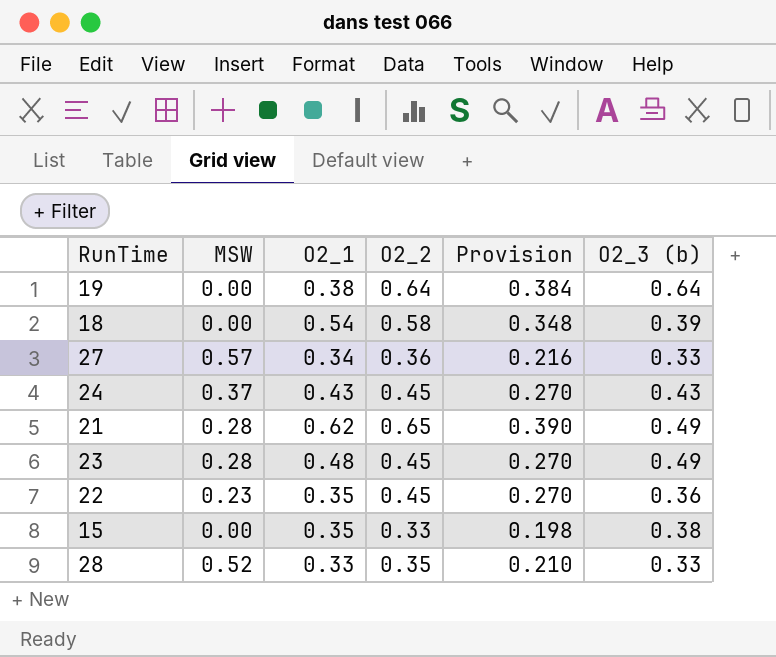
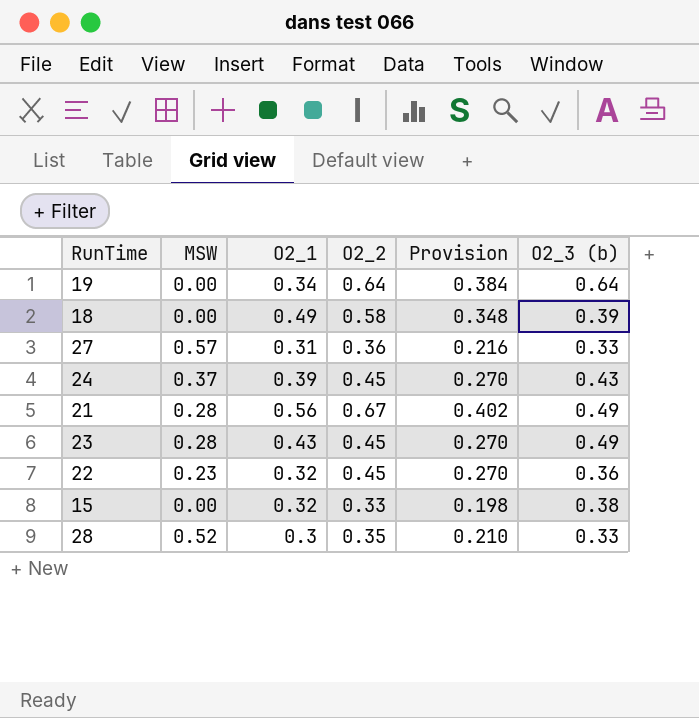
19 | O2_1: 0.38 -> 0.34
18 | O2_1: 0.54 -> 0.49
27 | O2_1: 0.34 -> 0.31
24 | O2_1: 0.43 -> 0.39
21 | O2_1: 0.62 -> 0.56
21 | O2_2: 0.65 -> 0.67
21 | Provision: 0.390 -> 0.402
23 | O2_1: 0.48 -> 0.43
22 | O2_1: 0.35 -> 0.32
15 | O2_1: 0.35 -> 0.32
28 | O2_1: 0.33 -> 0.3

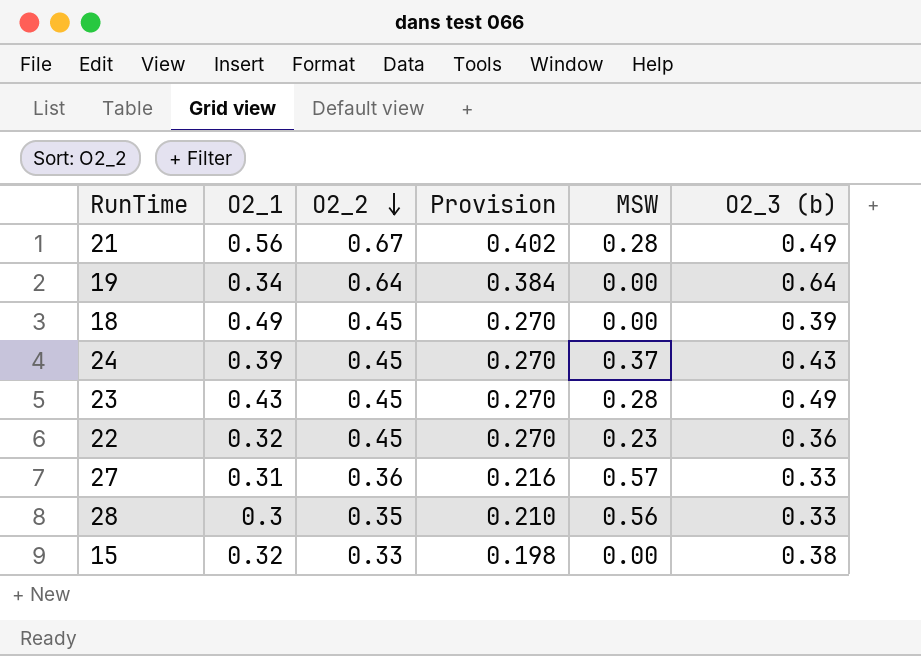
row order: none -> O2_2 descending
column MSW | position: 2 -> 5
18 | O2_2: 0.58 -> 0.45
18 | Provision: 0.348 -> 0.270
28 | MSW: 0.52 -> 0.56

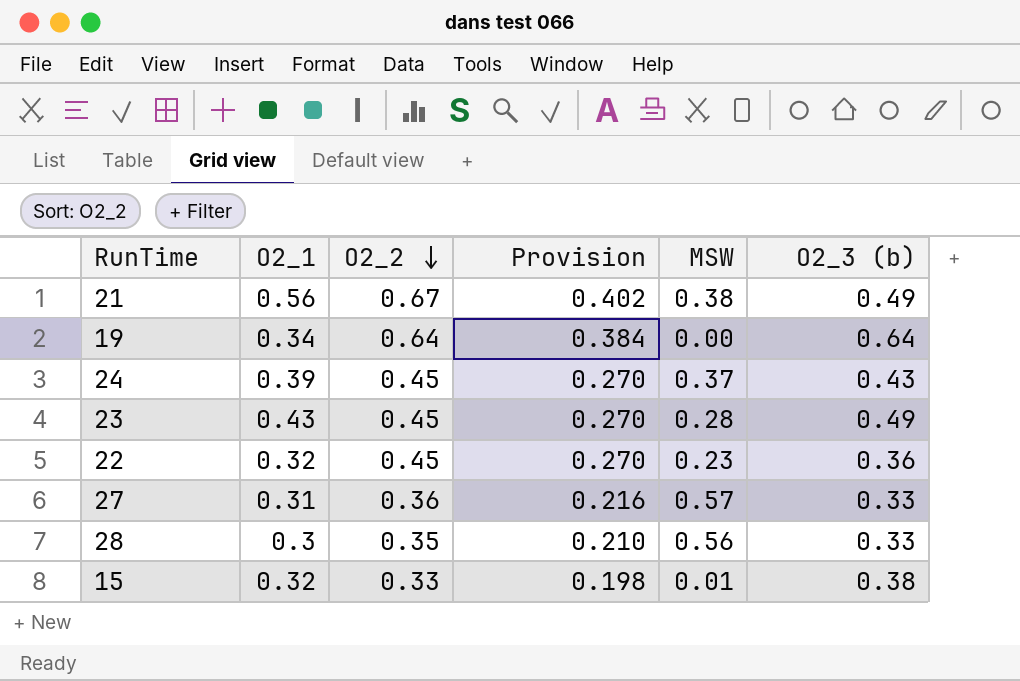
row 18: 0.49 | 0.45 | 0.270 | 0.00 | 0.39 -> none
21 | MSW: 0.28 -> 0.38
15 | MSW: 0.00 -> 0.01

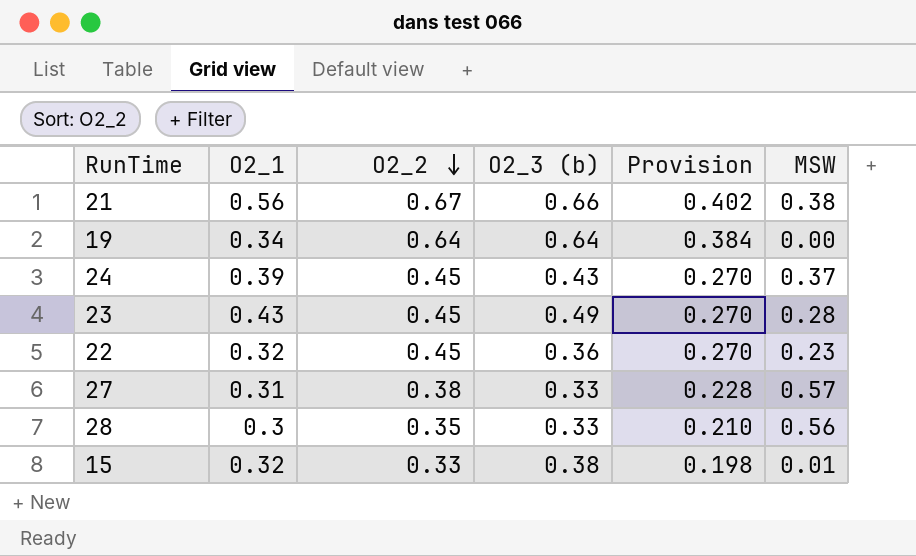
column O2_3 (b) | position: 6 -> 4
21 | O2_3 (b): 0.49 -> 0.66
27 | O2_2: 0.36 -> 0.38
27 | Provision: 0.216 -> 0.228

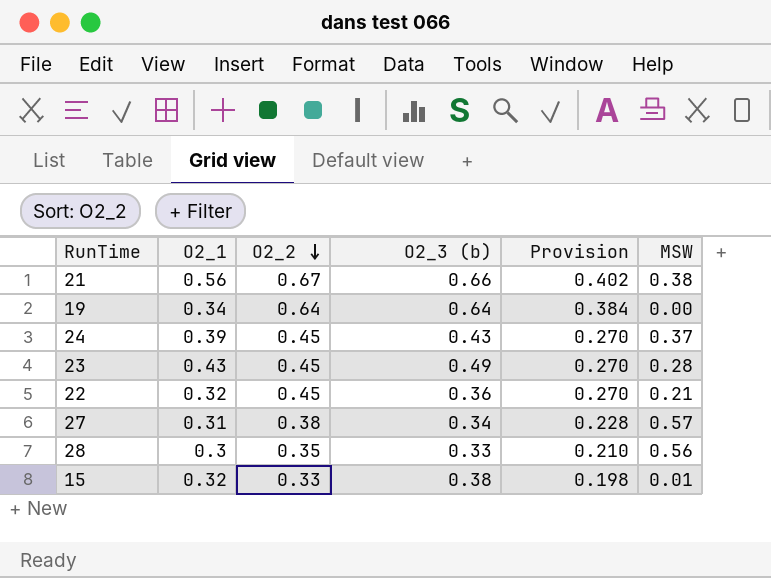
22 | MSW: 0.23 -> 0.21
27 | O2_3 (b): 0.33 -> 0.34

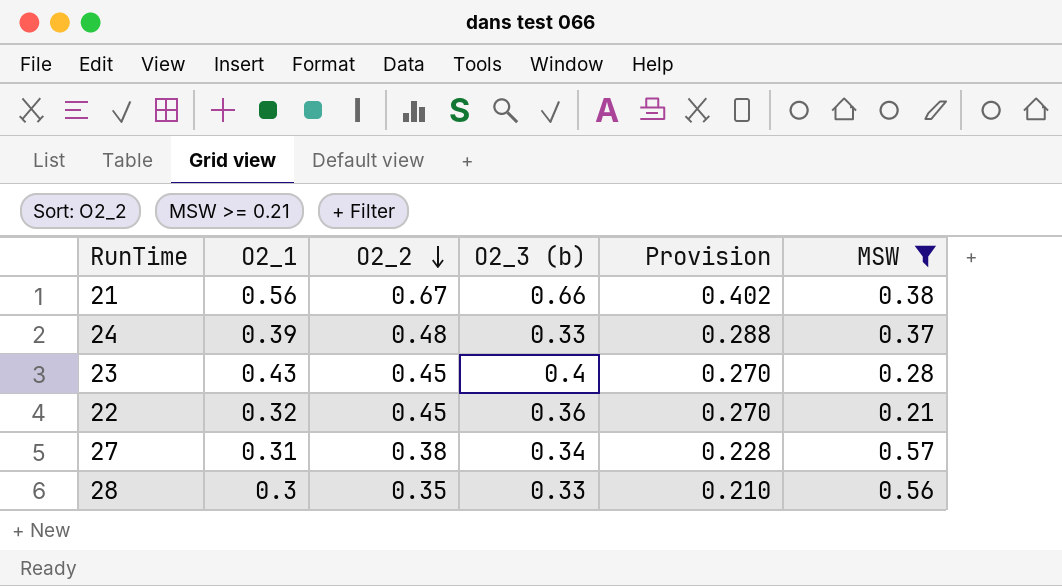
filter: none -> MSW >= 0.21
24 | O2_2: 0.45 -> 0.48
24 | O2_3 (b): 0.43 -> 0.33
24 | Provision: 0.270 -> 0.288
23 | O2_3 (b): 0.49 -> 0.4

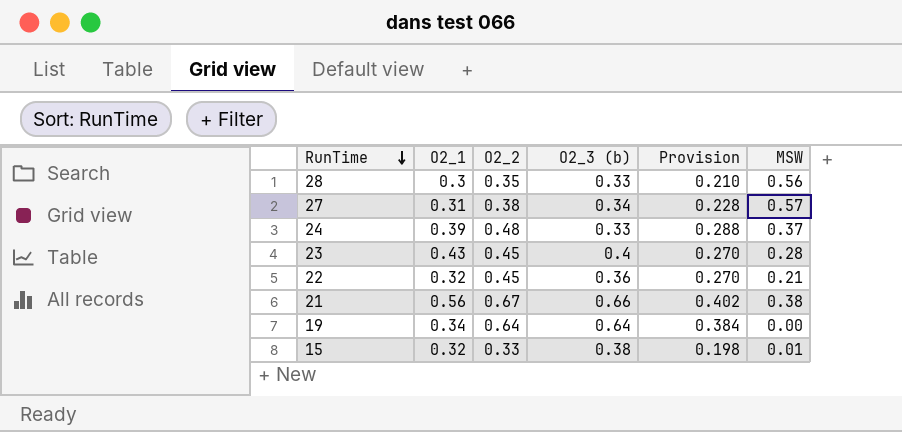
filter: MSW >= 0.21 -> none
row order: O2_2 descending -> RunTime descending

